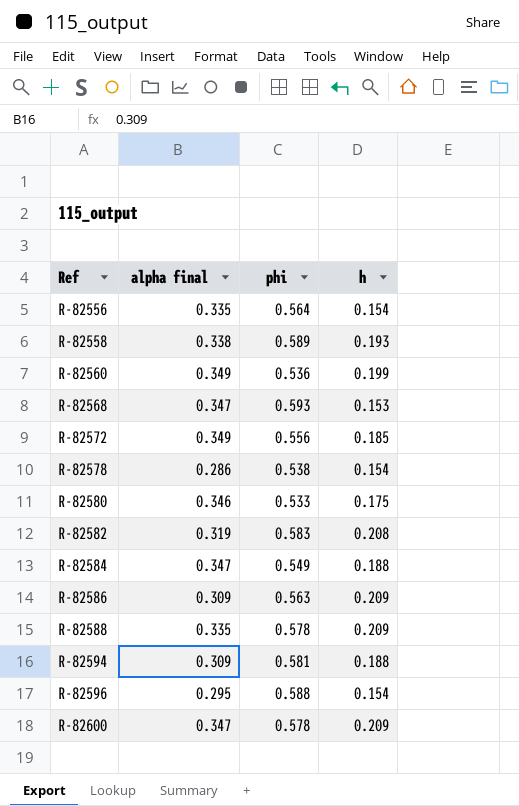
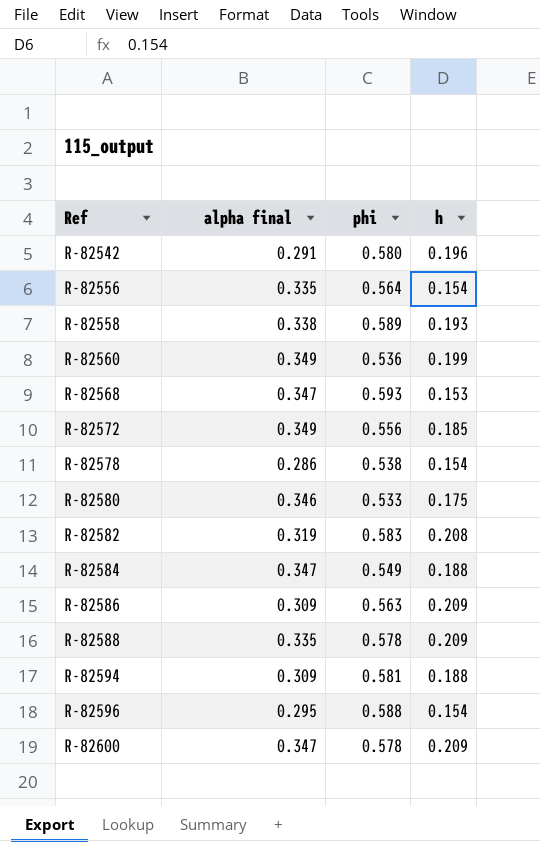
row R-82542: none -> 0.291 | 0.580 | 0.196

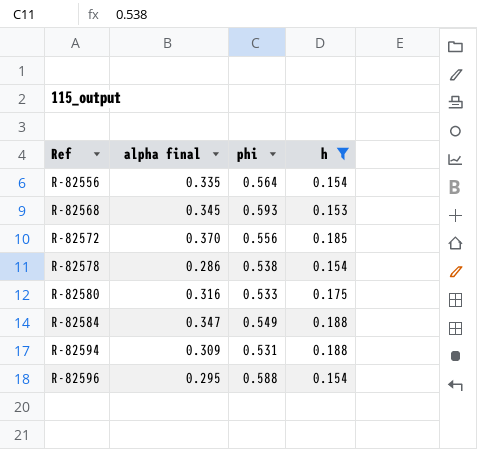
filter: none -> h <= 0.188
R-82568 | alpha final: 0.347 -> 0.345
R-82572 | alpha final: 0.349 -> 0.370
R-82580 | alpha final: 0.346 -> 0.316
R-82594 | phi: 0.581 -> 0.531

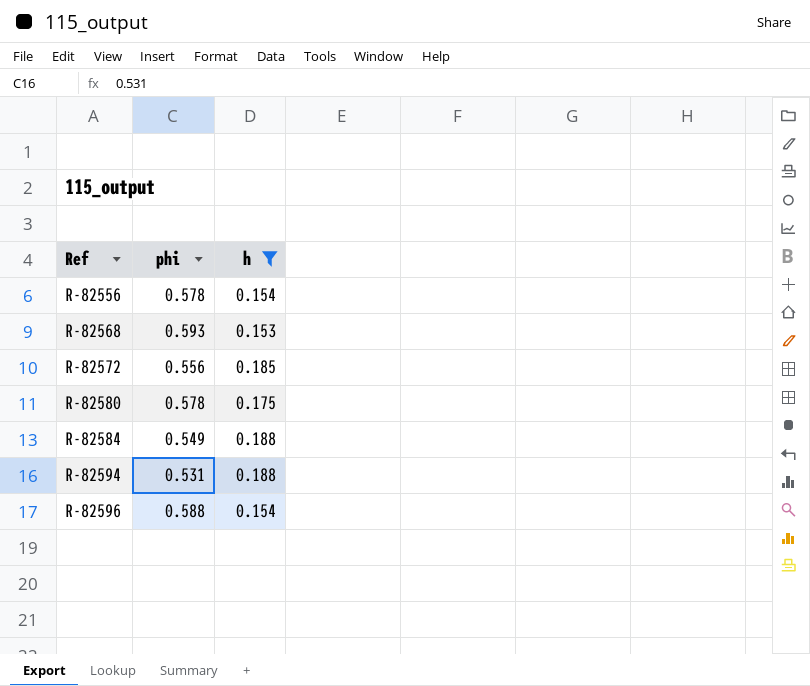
column alpha final | position: 2 -> none
row R-82578: 0.286 | 0.538 | 0.154 -> none
R-82556 | phi: 0.564 -> 0.578
R-82580 | phi: 0.533 -> 0.578

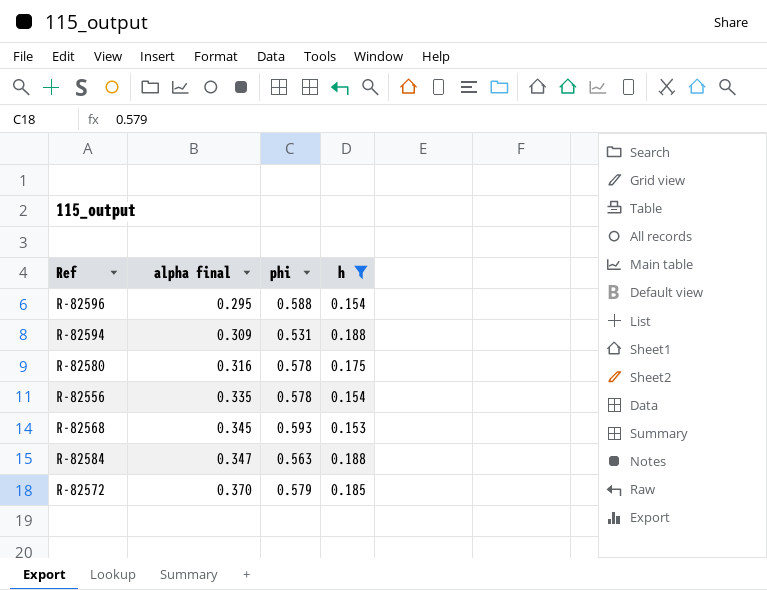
row order: Ref ascending -> alpha final ascending
column alpha final | position: none -> 2
R-82584 | phi: 0.549 -> 0.563
R-82572 | phi: 0.556 -> 0.579

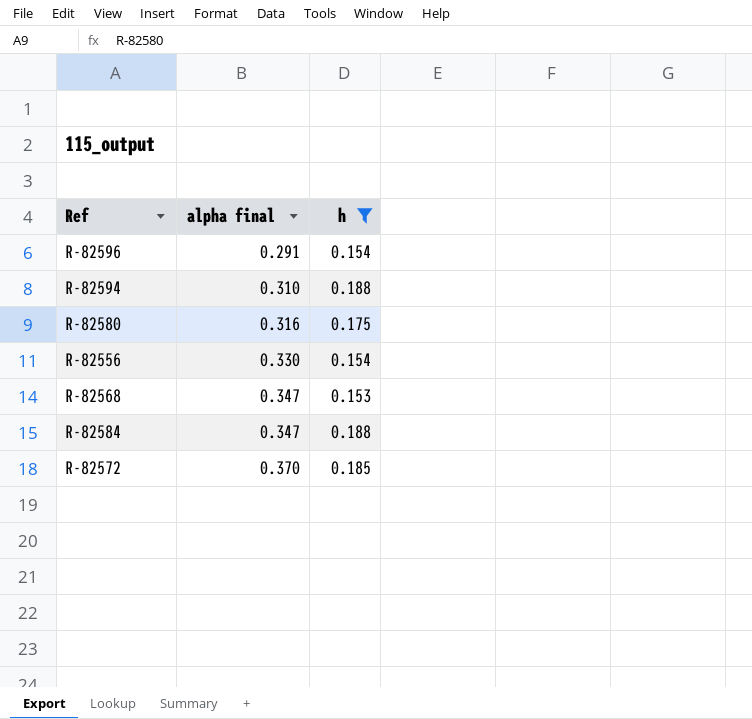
column phi | position: 3 -> none
R-82596 | alpha final: 0.295 -> 0.291
R-82594 | alpha final: 0.309 -> 0.310
R-82556 | alpha final: 0.335 -> 0.330
R-82568 | alpha final: 0.345 -> 0.347

